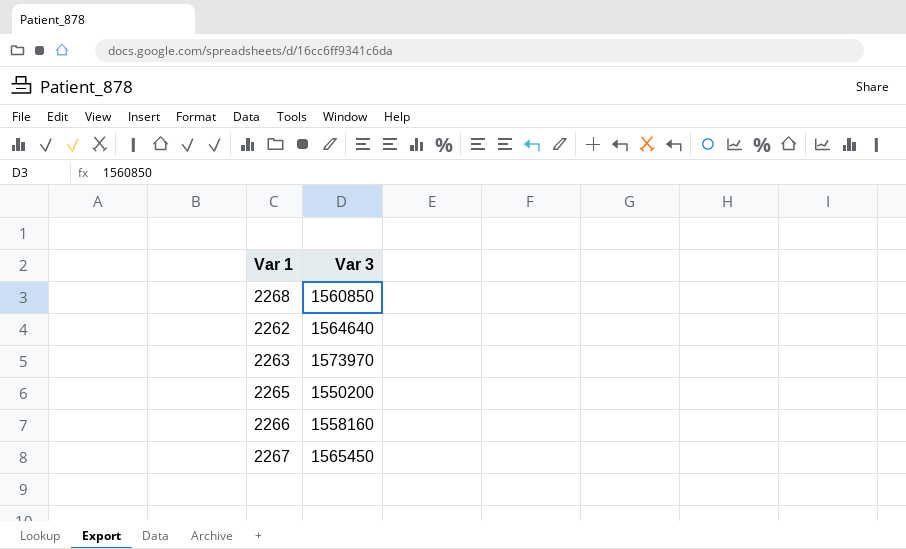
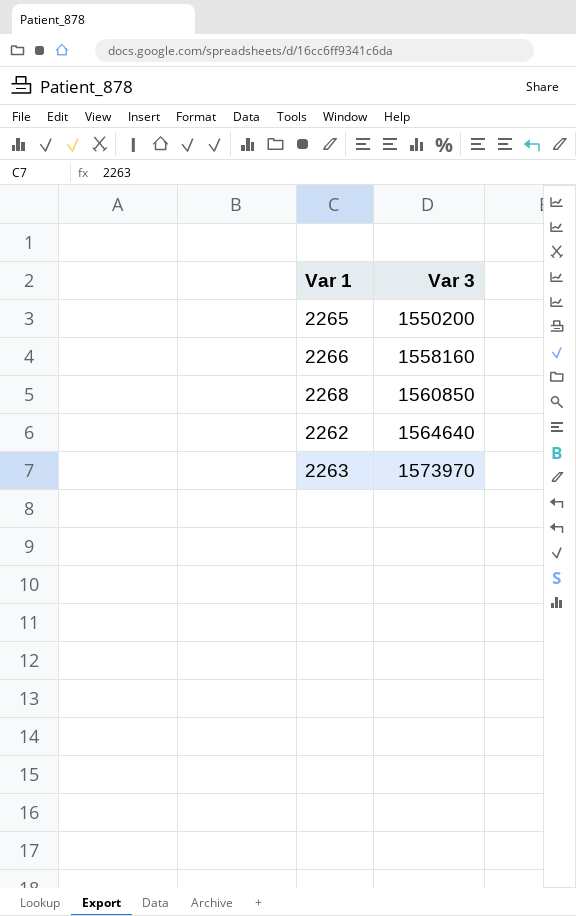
row order: none -> Var 3 ascending
row 2267: 1565450 -> none

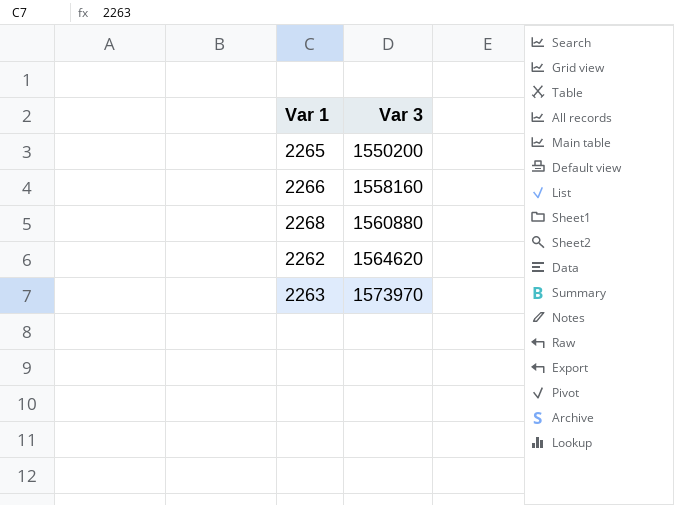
2268 | Var 3: 1560850 -> 1560880
2262 | Var 3: 1564640 -> 1564620

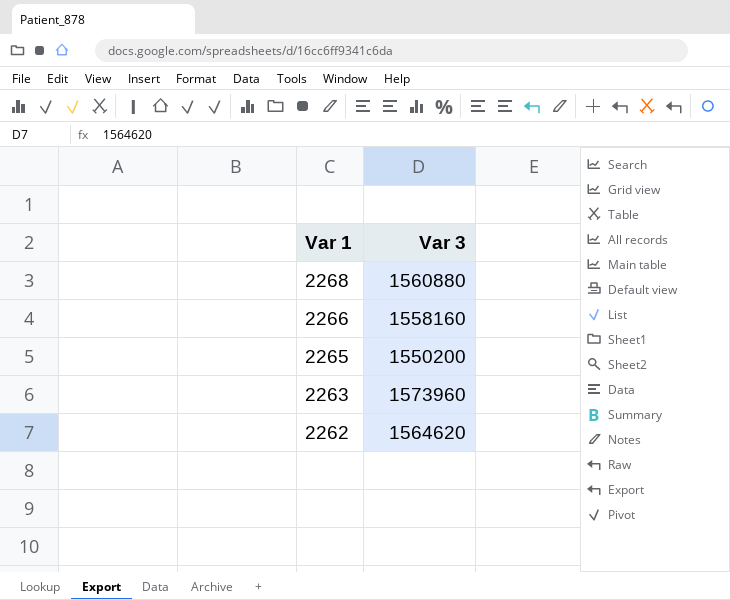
row order: Var 3 ascending -> Var 1 descending
2263 | Var 3: 1573970 -> 1573960

